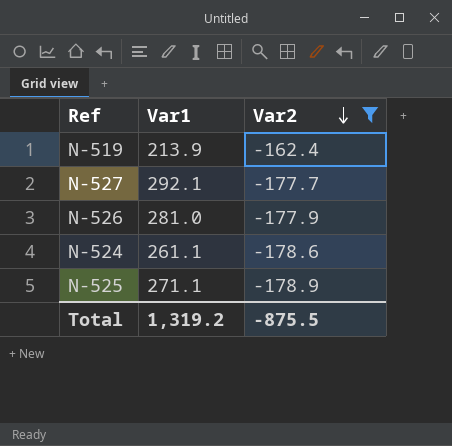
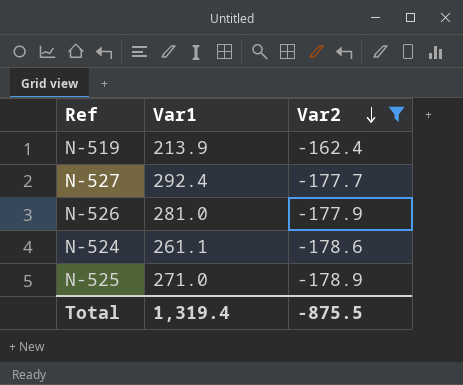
N-527 | Var1: 292.1 -> 292.4
N-525 | Var1: 271.1 -> 271.0
Total | Var1: 1,319.2 -> 1,319.4

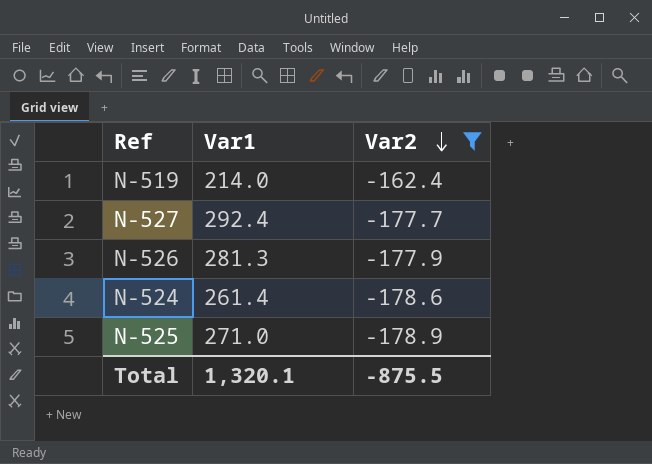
N-519 | Var1: 213.9 -> 214.0
N-526 | Var1: 281.0 -> 281.3
N-524 | Var1: 261.1 -> 261.4
Total | Var1: 1,319.4 -> 1,320.1

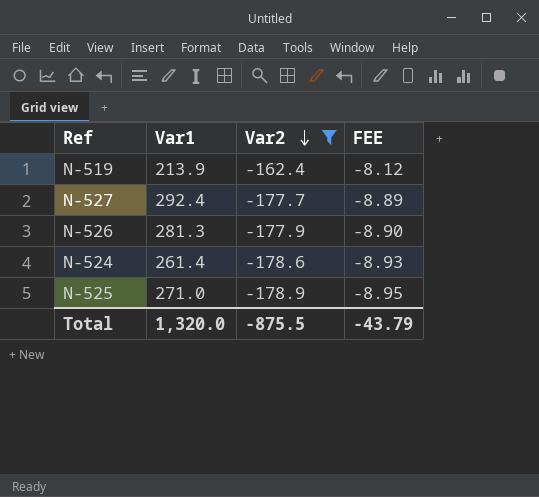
column FEE | formula: none -> [Var2] * 0.05
N-519 | Var1: 214.0 -> 213.9
Total | Var1: 1,320.1 -> 1,320.0

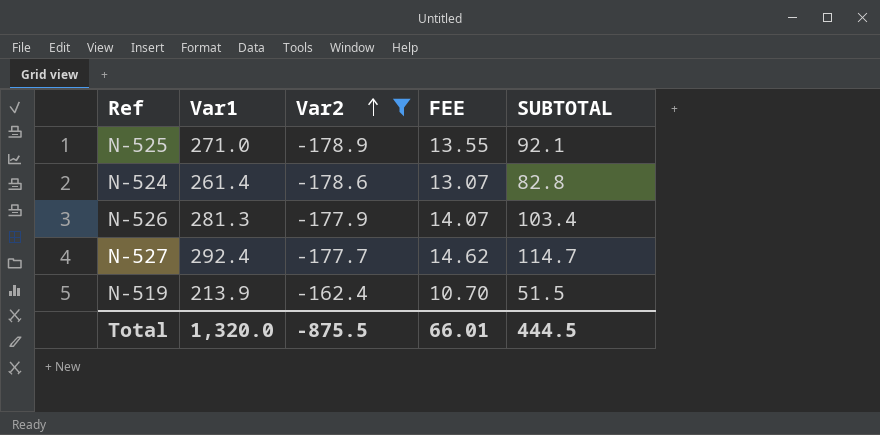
row order: Var2 descending -> Var2 ascending
column FEE | formula: [Var2] * 0.05 -> [Var1] * 0.05
column SUBTOTAL | formula: none -> [Var1] + [Var2]
Total | FEE: -43.79 -> 66.01

